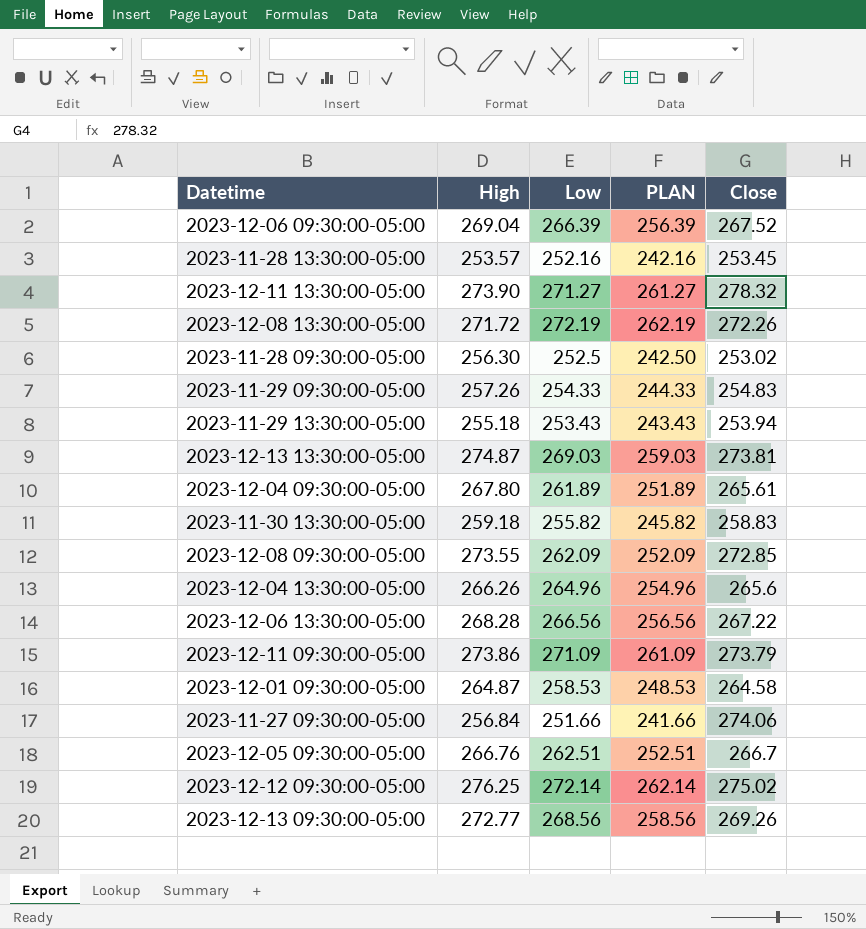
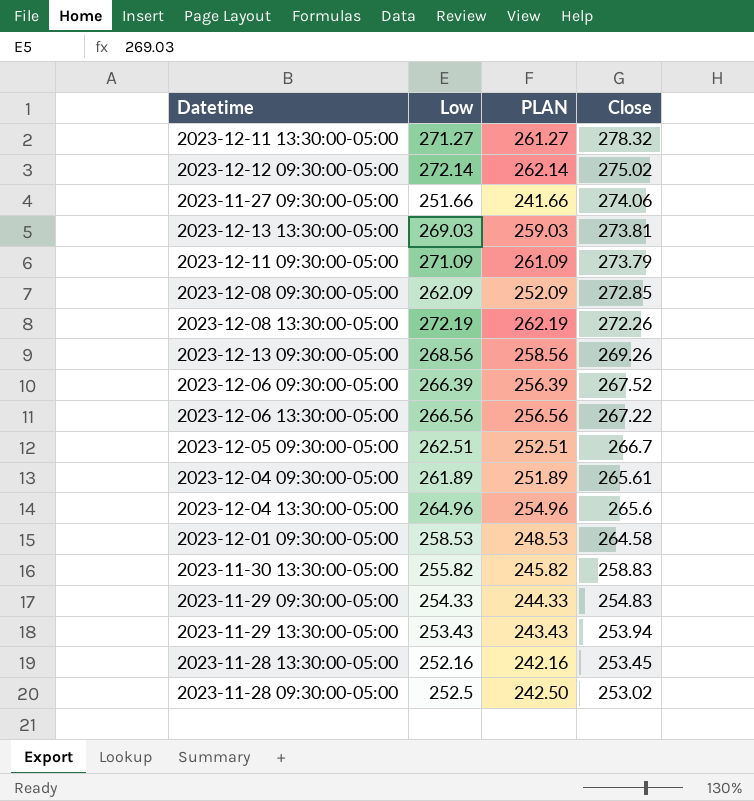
row order: none -> Close descending
column High | position: 2 -> none

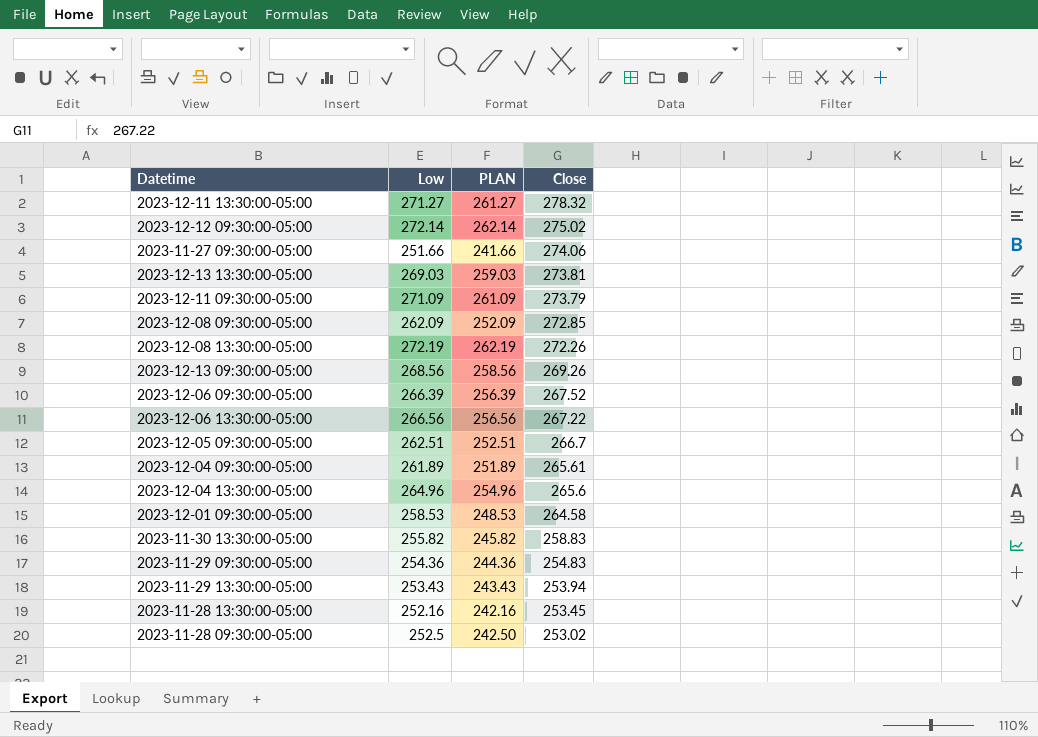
2023-11-29 09:30:00-05:00 | Low: 254.33 -> 254.36
2023-11-29 09:30:00-05:00 | PLAN: 244.33 -> 244.36

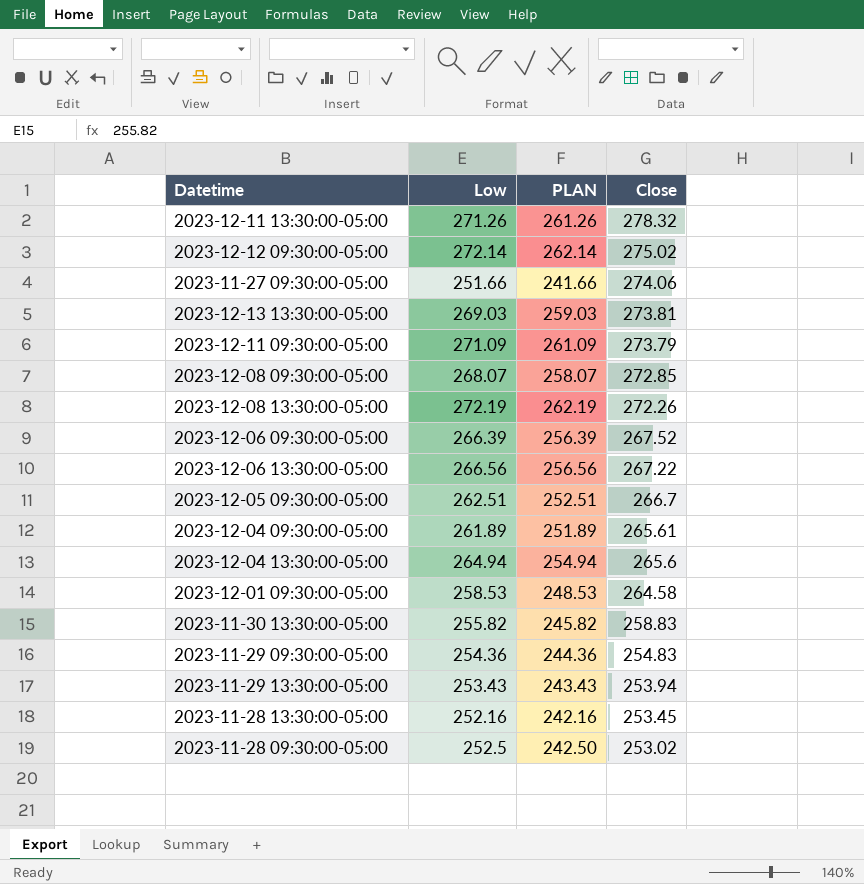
row 2023-12-13 09:30:00-05:00: 268.56 | 258.56 | 269.26 -> none
2023-12-11 13:30:00-05:00 | Low: 271.27 -> 271.26
2023-12-11 13:30:00-05:00 | PLAN: 261.27 -> 261.26
2023-12-08 09:30:00-05:00 | Low: 262.09 -> 268.07
2023-12-08 09:30:00-05:00 | PLAN: 252.09 -> 258.07
2023-12-04 13:30:00-05:00 | Low: 264.96 -> 264.94
2023-12-04 13:30:00-05:00 | PLAN: 254.96 -> 254.94

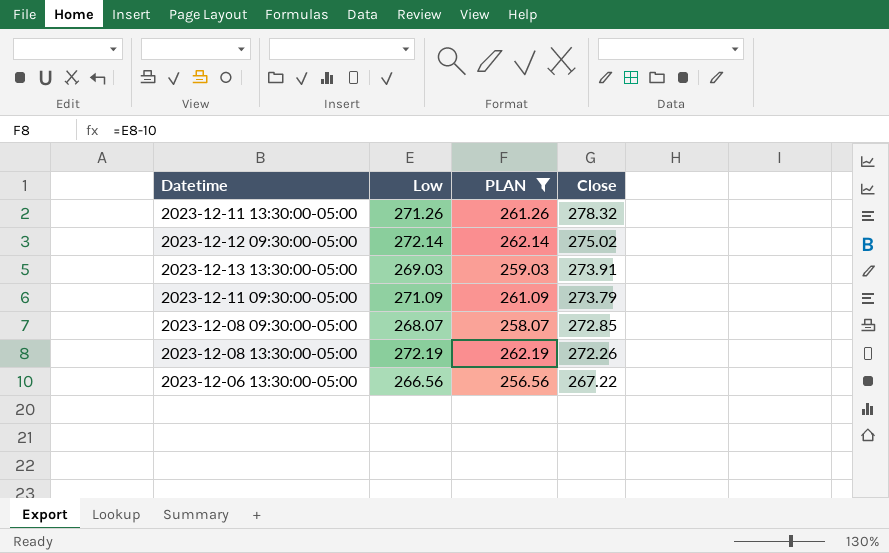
filter: none -> PLAN >= 256.56
2023-12-13 13:30:00-05:00 | Close: 273.81 -> 273.91

